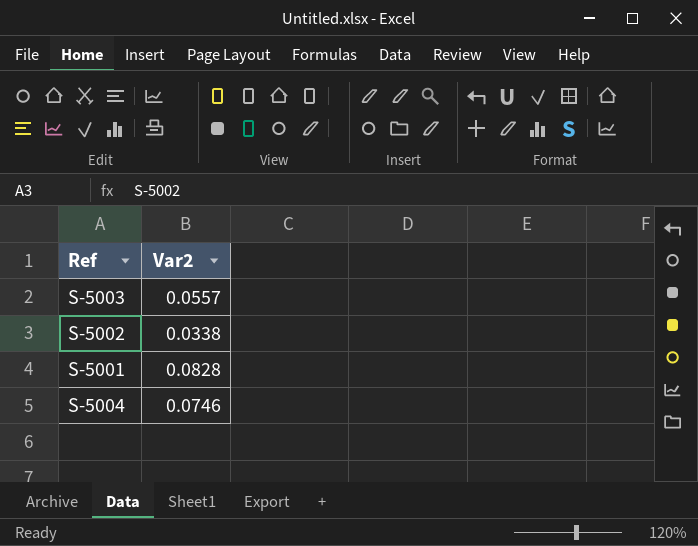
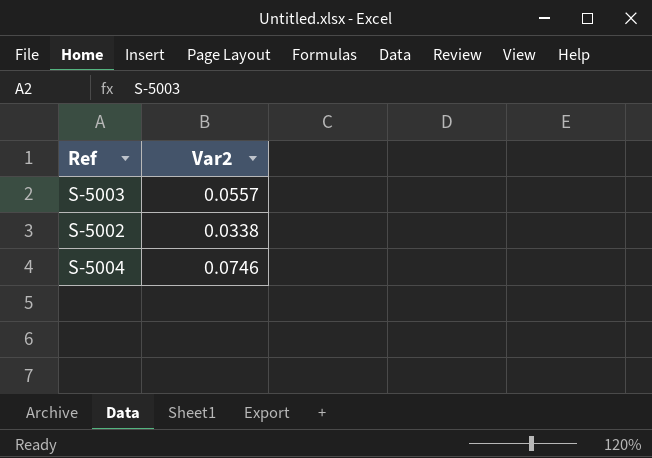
row S-5001: 0.0828 -> none

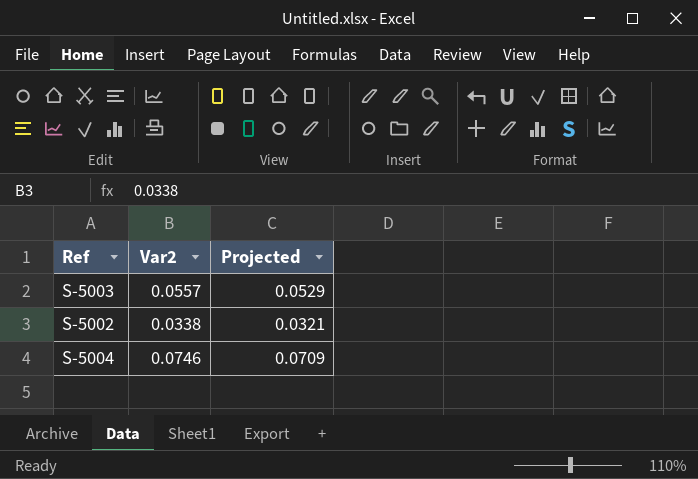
column Projected | formula: none -> [Var2] * 0.95

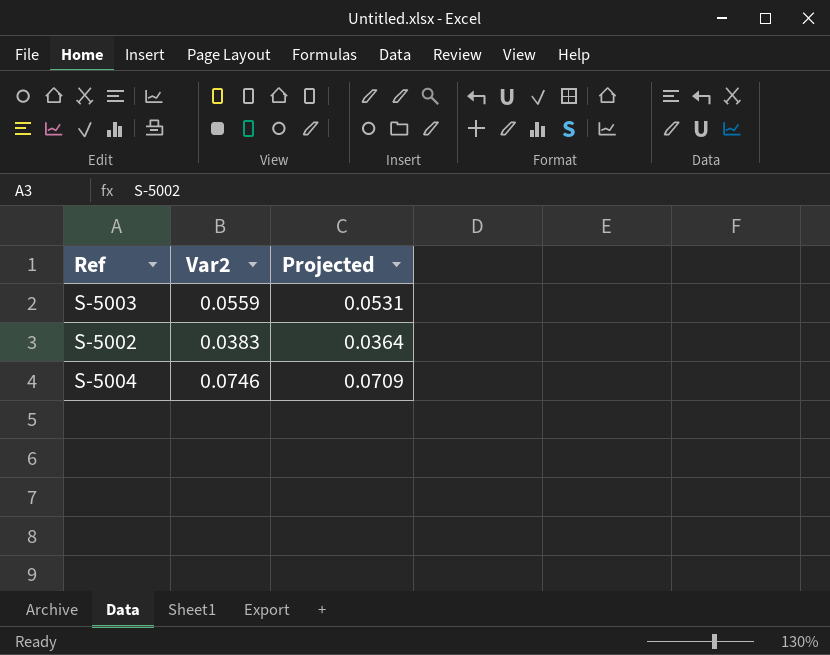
S-5003 | Var2: 0.0557 -> 0.0559
S-5003 | Projected: 0.0529 -> 0.0531
S-5002 | Var2: 0.0338 -> 0.0383
S-5002 | Projected: 0.0321 -> 0.0364

